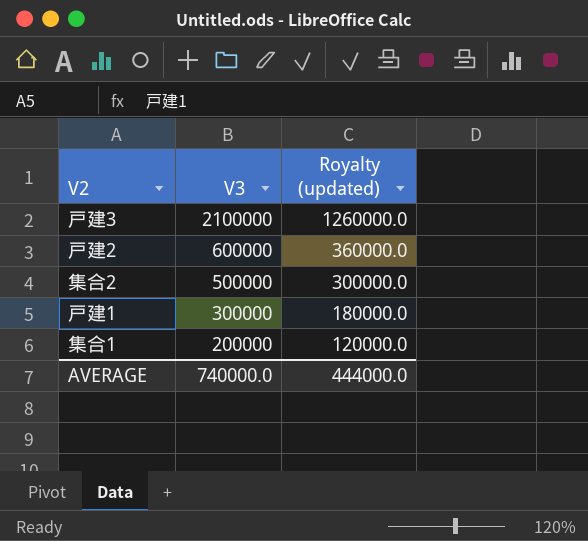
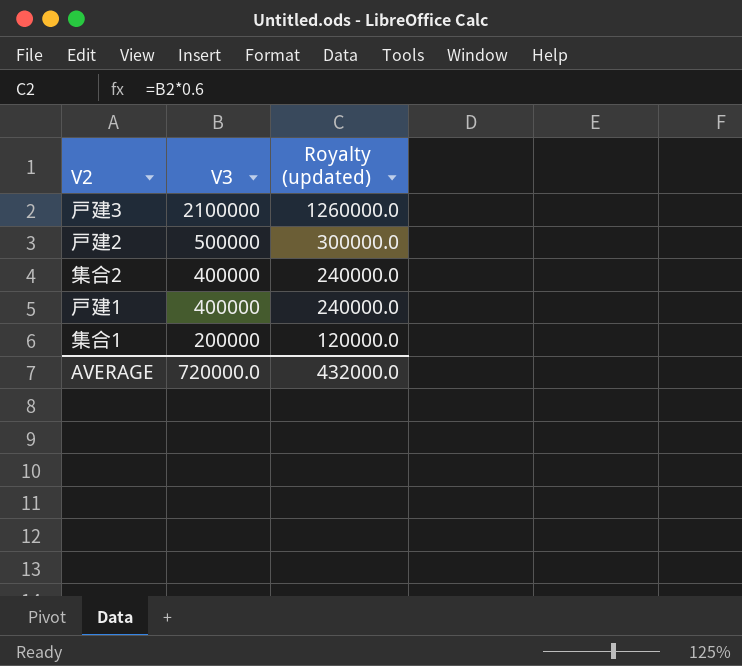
戸建2 | V3: 600000 -> 500000
戸建2 | Royalty (updated): 360000.0 -> 300000.0
集合2 | V3: 500000 -> 400000
集合2 | Royalty (updated): 300000.0 -> 240000.0
戸建1 | V3: 300000 -> 400000
戸建1 | Royalty (updated): 180000.0 -> 240000.0
AVERAGE | V3: 740000.0 -> 720000.0
AVERAGE | Royalty (updated): 444000.0 -> 432000.0

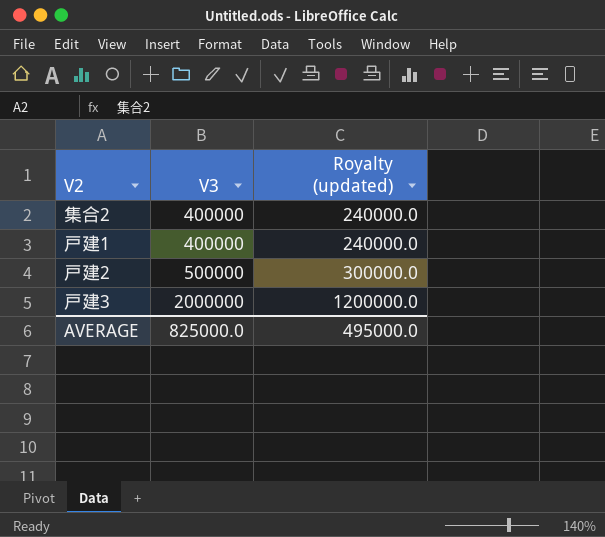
row order: V3 descending -> V3 ascending
row 集合1: 200000 | 120000.0 -> none
戸建3 | V3: 2100000 -> 2000000
戸建3 | Royalty (updated): 1260000.0 -> 1200000.0
AVERAGE | V3: 720000.0 -> 825000.0
AVERAGE | Royalty (updated): 432000.0 -> 495000.0

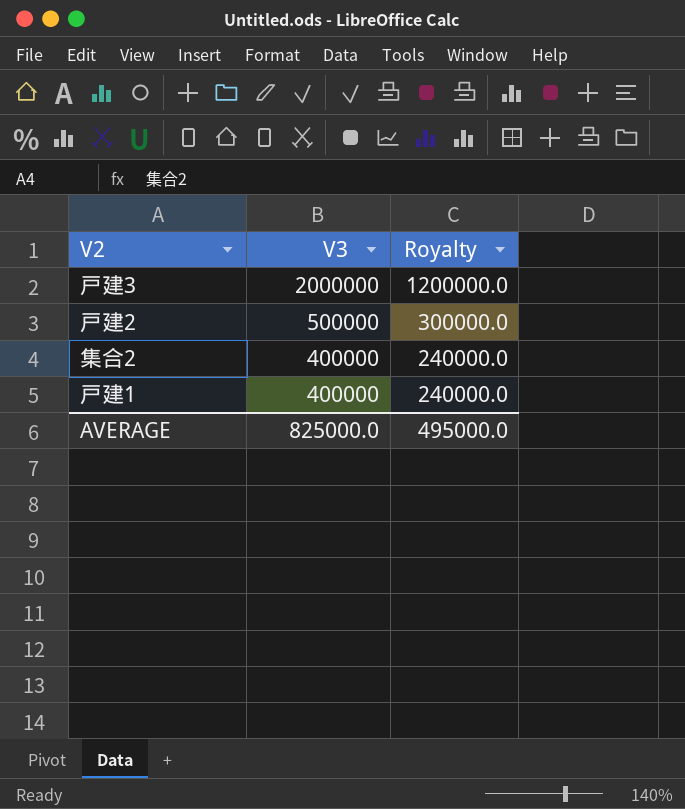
row order: V3 ascending -> V3 descending
column name: Royalty (updated) -> Royalty

